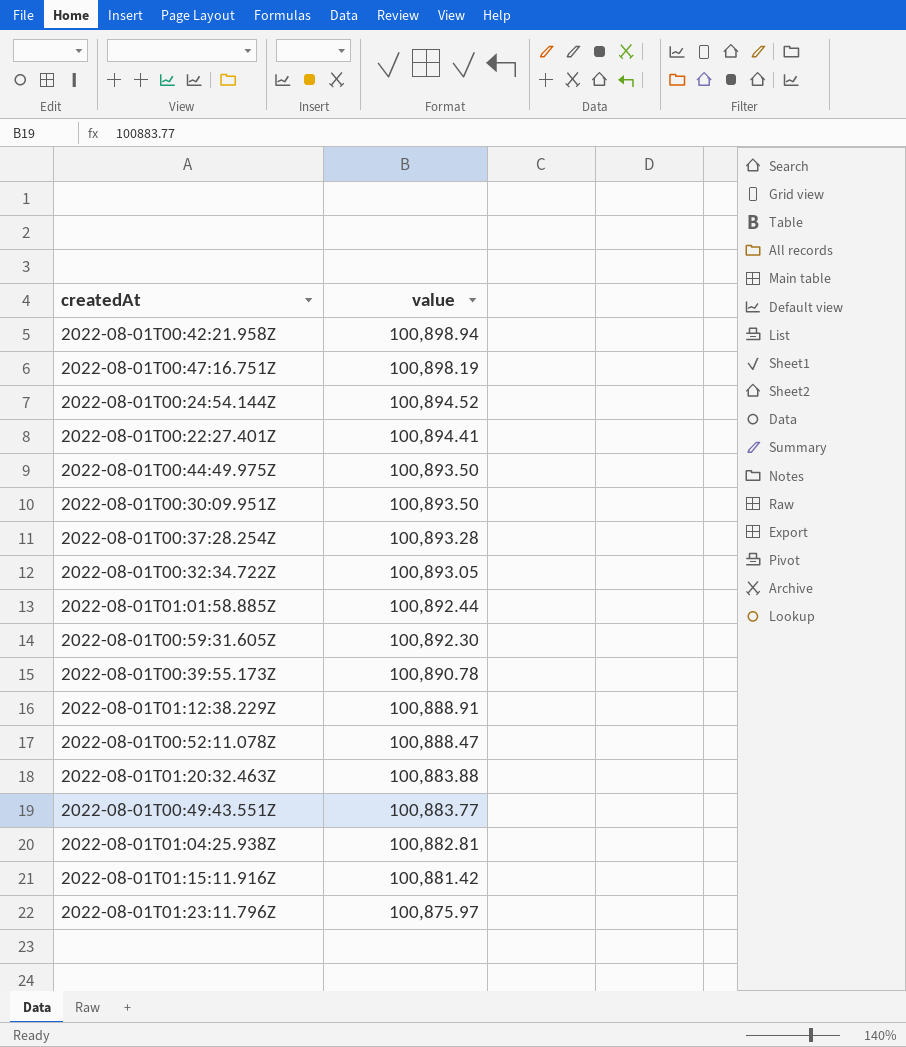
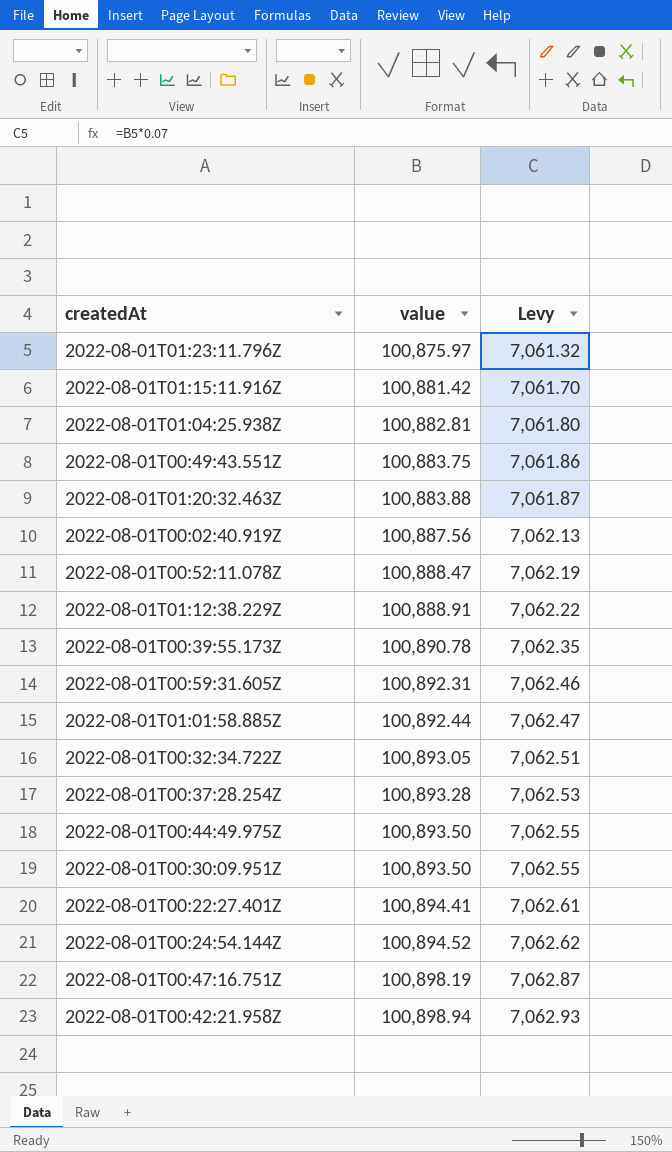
row order: value descending -> value ascending
column Levy | formula: none -> [value] * 0.07
2022-08-01T00:49:43.551Z | value: 100,883.77 -> 100,883.75
row 2022-08-01T00:02:40.919Z: none -> 100,887.56 | 7,062.13
2022-08-01T00:59:31.605Z | value: 100,892.30 -> 100,892.31

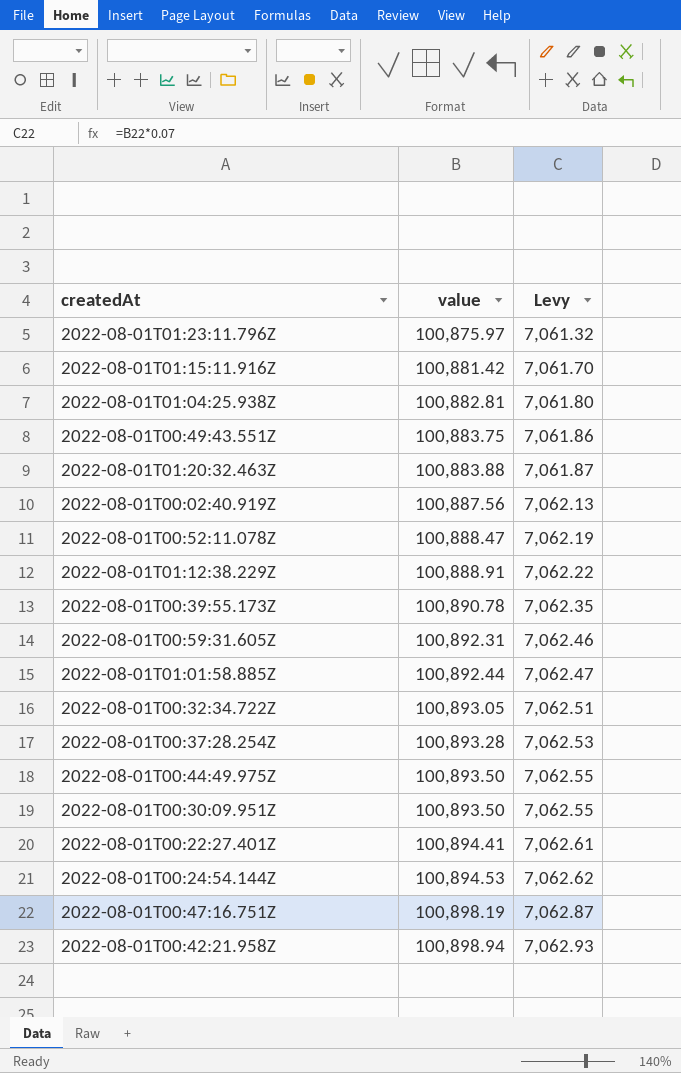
2022-08-01T00:24:54.144Z | value: 100,894.52 -> 100,894.53

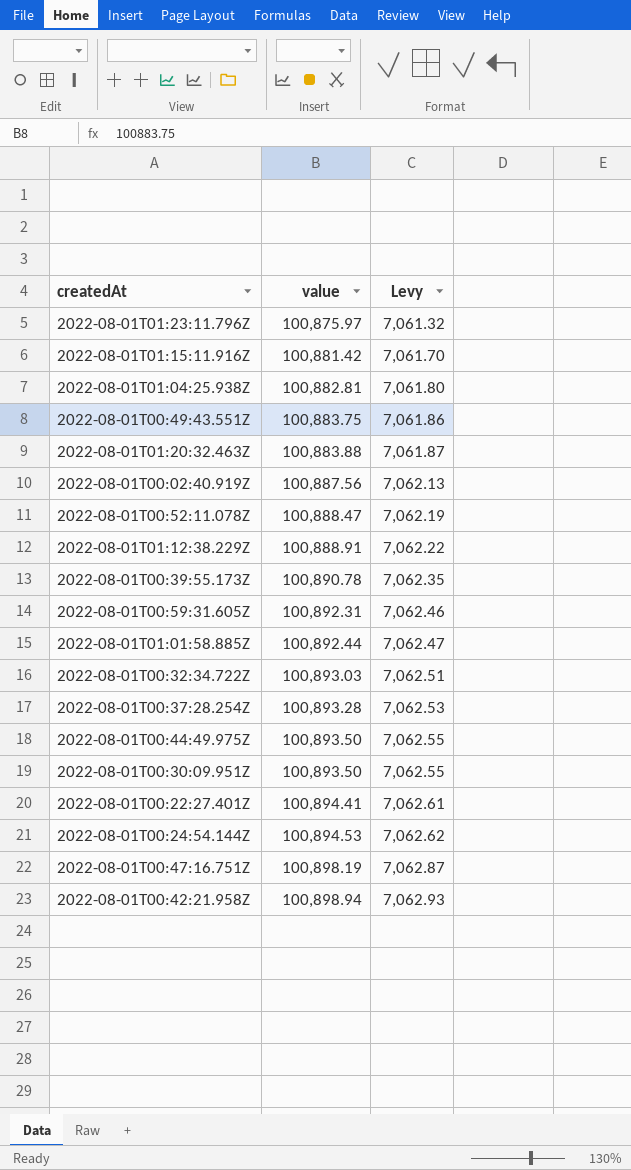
2022-08-01T00:32:34.722Z | value: 100,893.05 -> 100,893.03

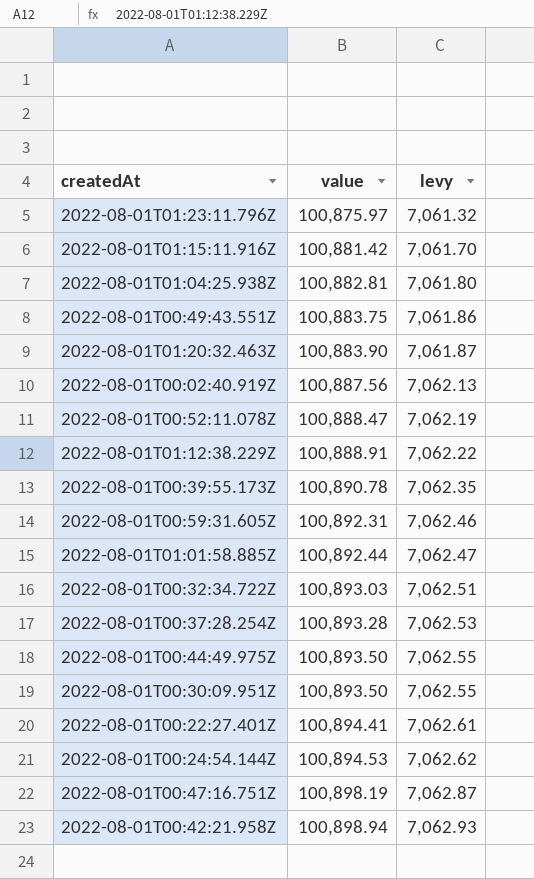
column name: Levy -> levy
2022-08-01T01:20:32.463Z | value: 100,883.88 -> 100,883.90

